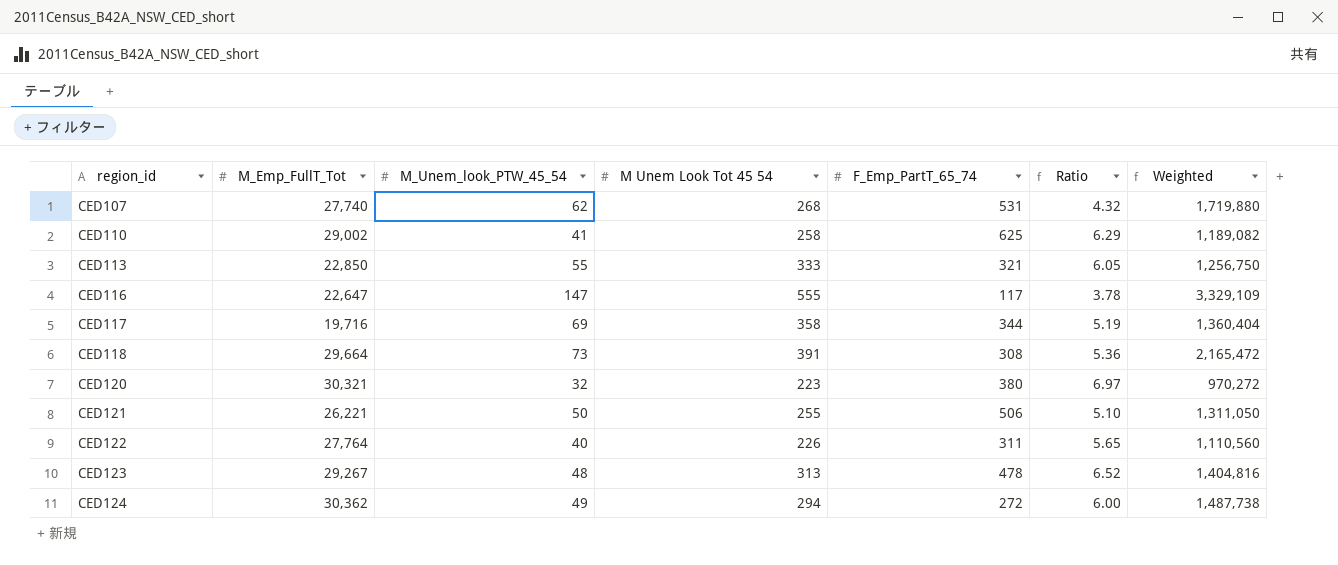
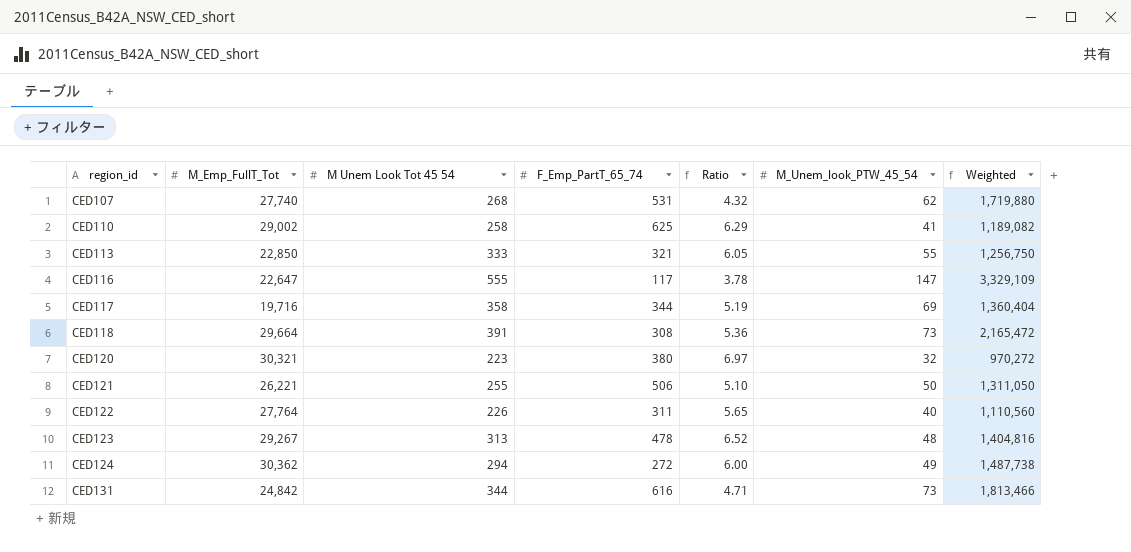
column M_Unem_look_PTW_45_54 | position: 3 -> 6
row CED131: none -> 24,842 | 344 | 616 | 4.71 | 73 | 1,813,466

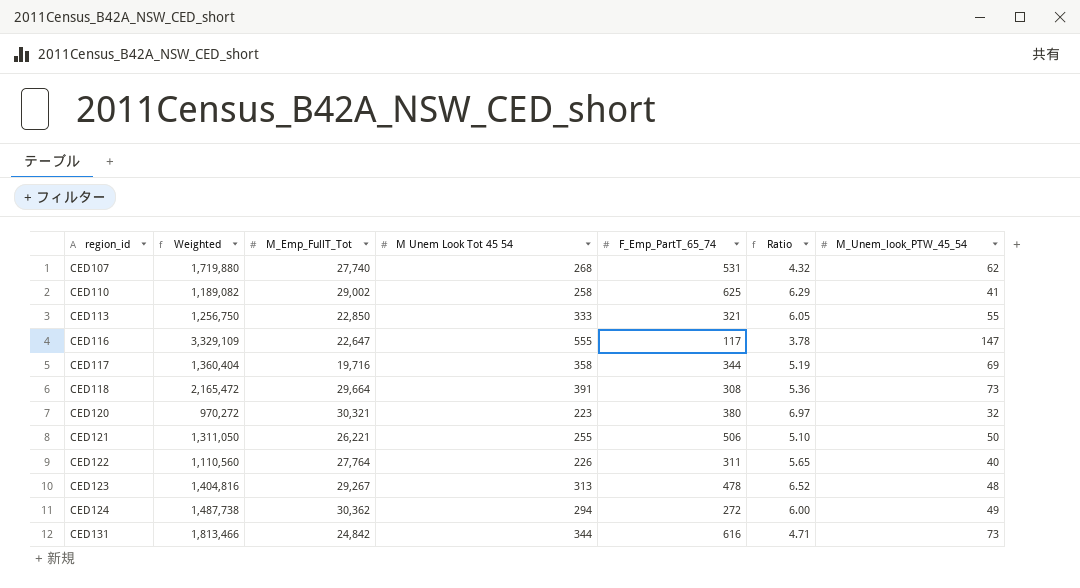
column Weighted | position: 7 -> 2

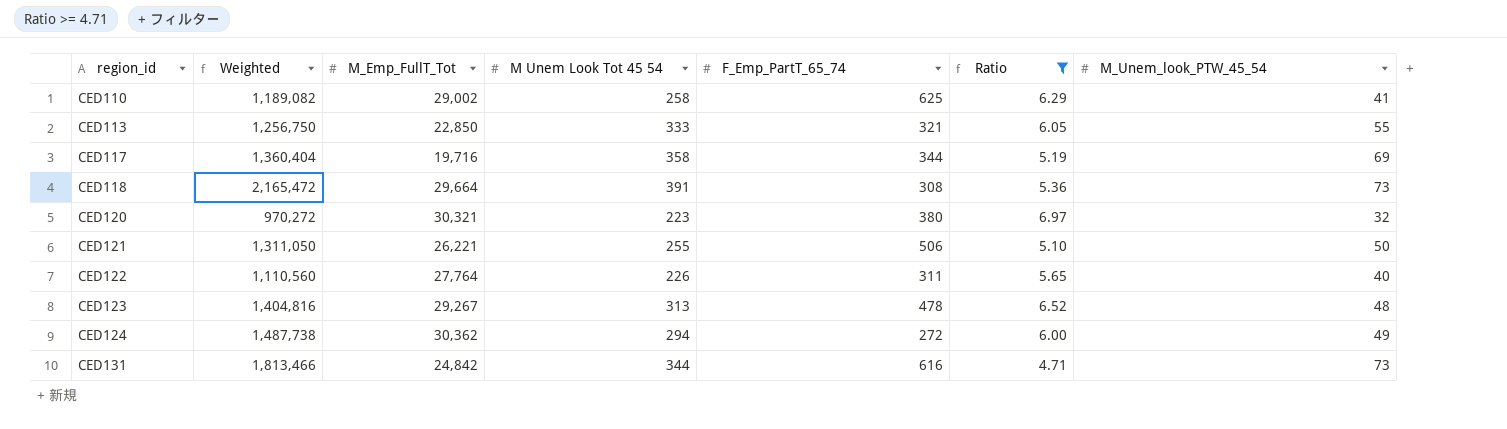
filter: none -> Ratio >= 4.71

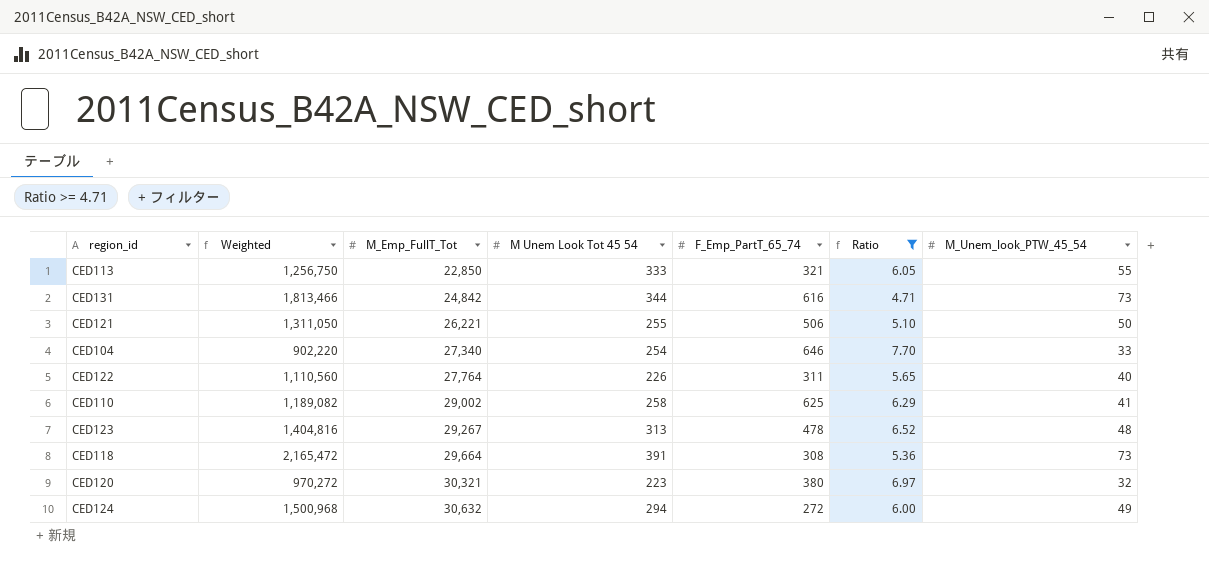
row order: region_id ascending -> M_Emp_FullT_Tot ascending
row CED117: 1,360,404 | 19,716 | 358 | 344 | 5.19 | 69 -> none
row CED104: none -> 902,220 | 27,340 | 254 | 646 | 7.70 | 33
CED124 | Weighted: 1,487,738 -> 1,500,968
CED124 | M_Emp_FullT_Tot: 30,362 -> 30,632

